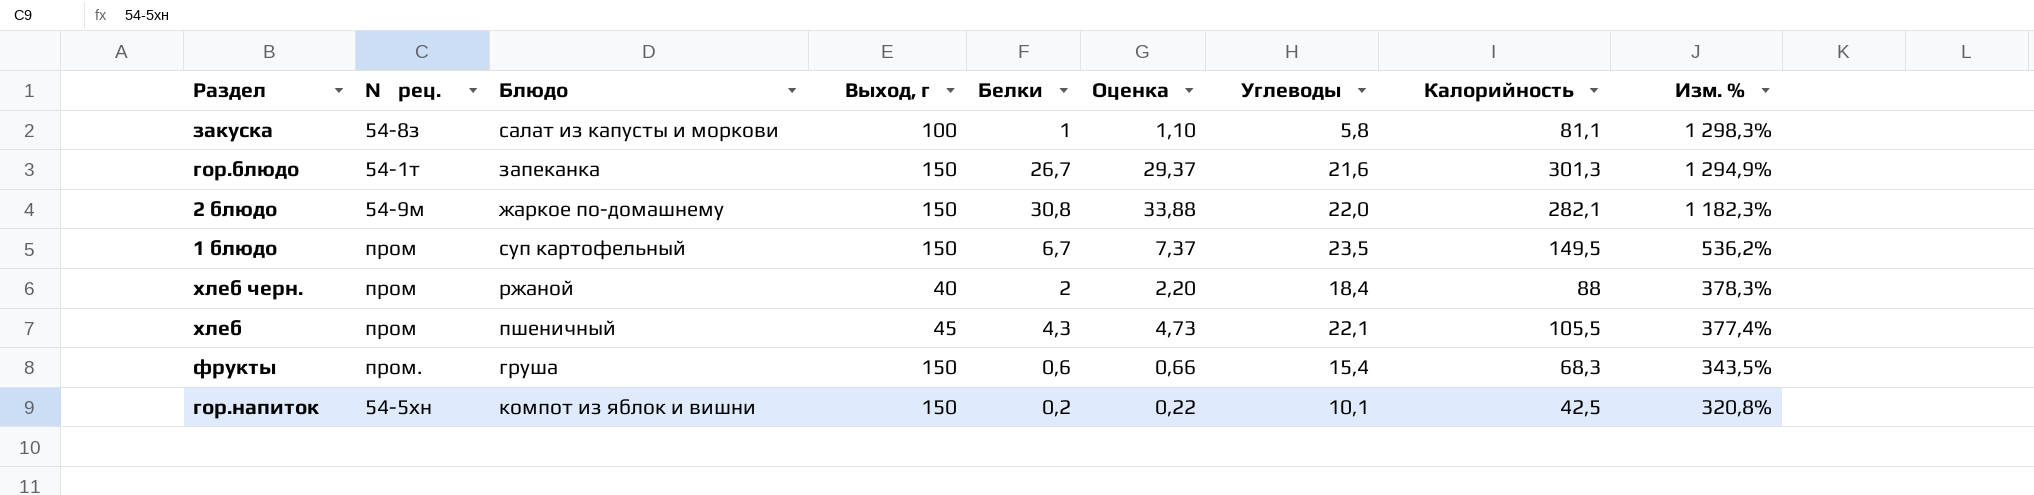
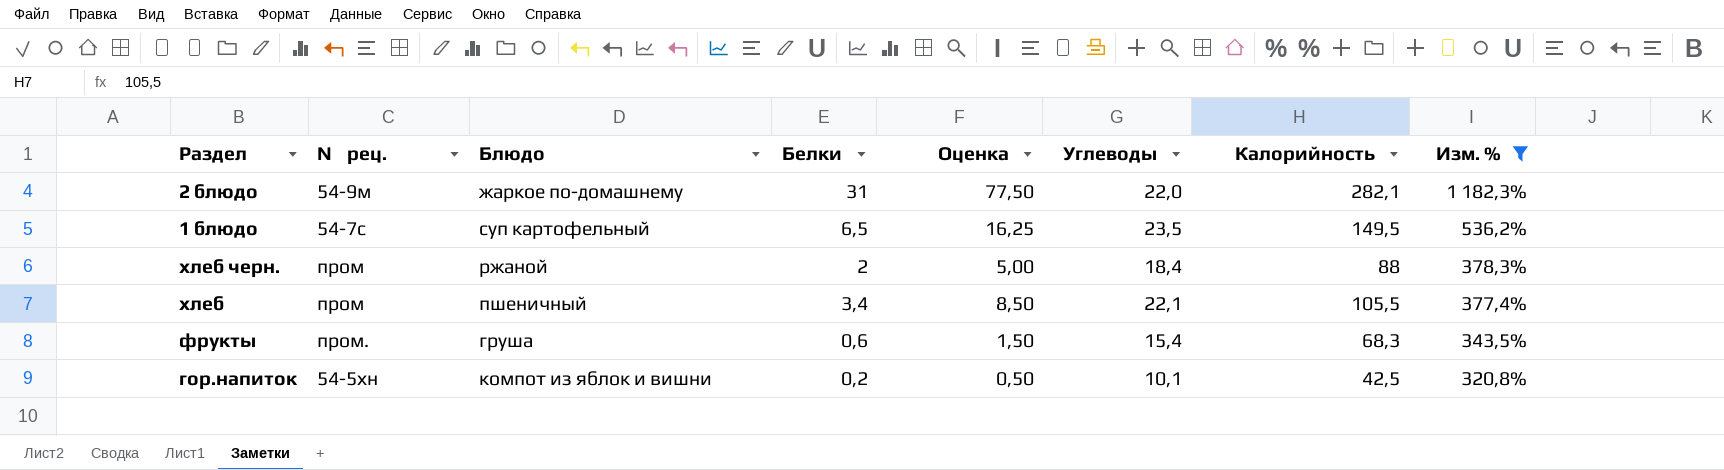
filter: none -> Изм. % <= 1 182,3%
column Выход, г | position: 4 -> none
column Оценка | formula: [Белки] * 1,1 -> [Белки] * 2,5
2 блюдо | Белки: 30,8 -> 31
1 блюдо | № рец.: пром -> 54-7с
1 блюдо | Белки: 6,7 -> 6,5
хлеб | Белки: 4,3 -> 3,4

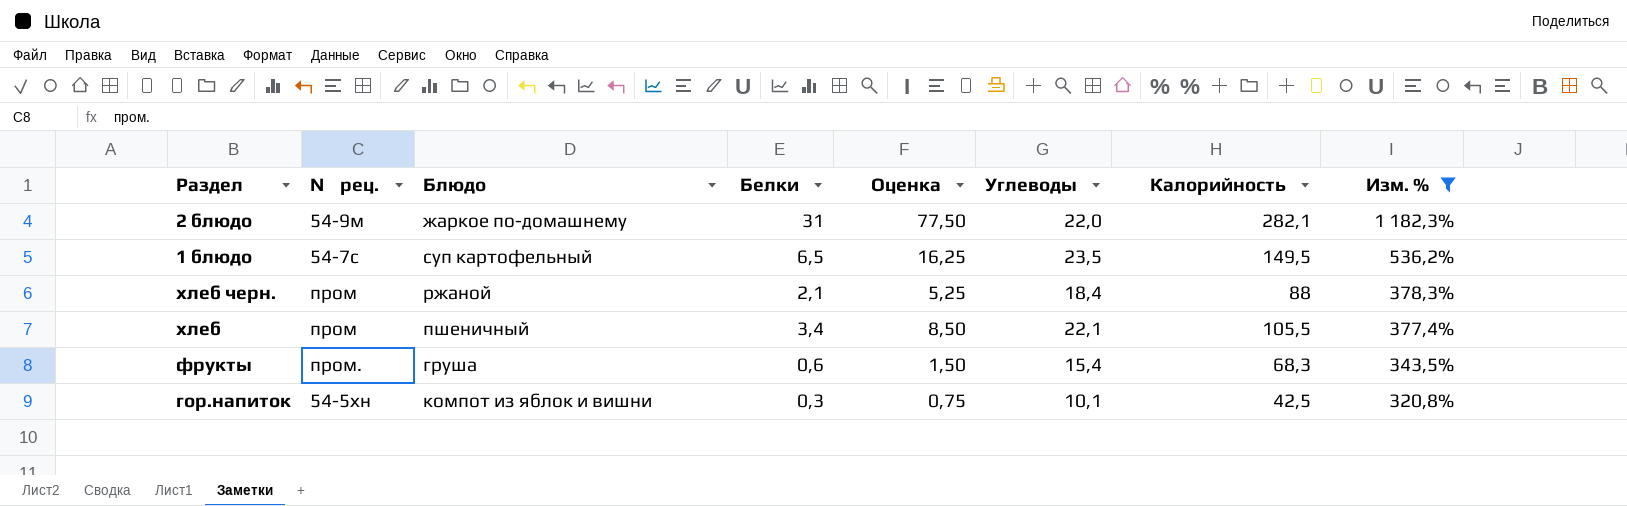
хлеб черн. | Белки: 2 -> 2,1
хлеб черн. | Оценка: 5,00 -> 5,25
гор.напиток | Белки: 0,2 -> 0,3
гор.напиток | Оценка: 0,50 -> 0,75

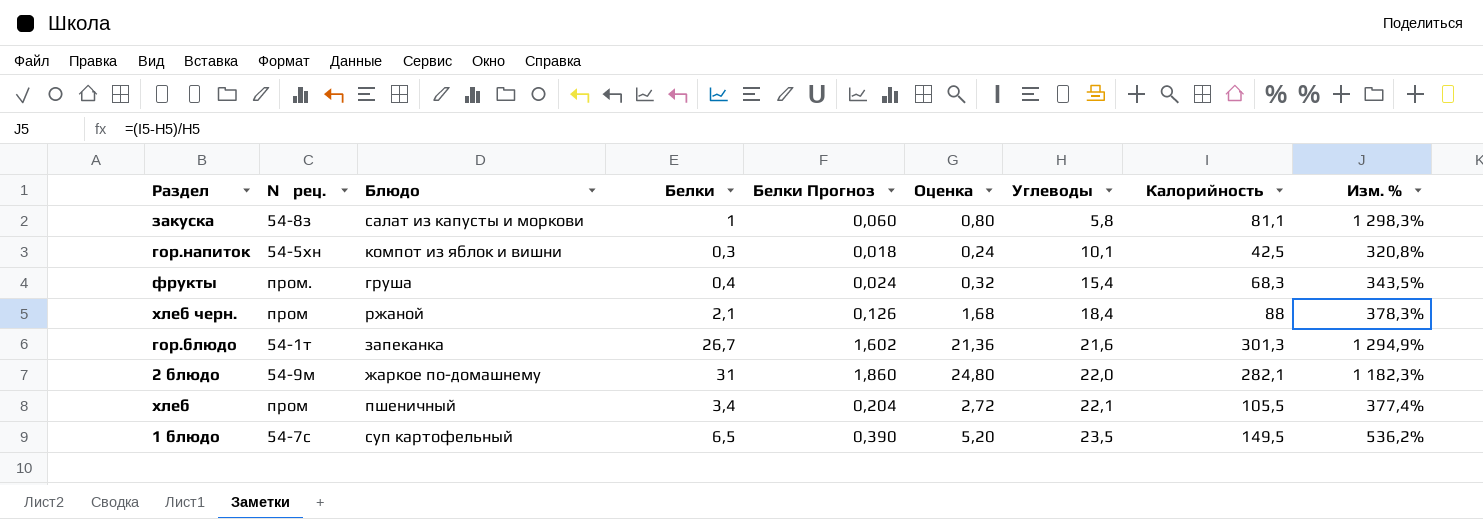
filter: Изм. % <= 1 182,3% -> none
row order: Изм. % descending -> Углеводы ascending
column Белки Прогноз | formula: none -> [Белки] * 0,06
column Оценка | formula: [Белки] * 2,5 -> [Белки] * 0,8
фрукты | Белки: 0,6 -> 0,4

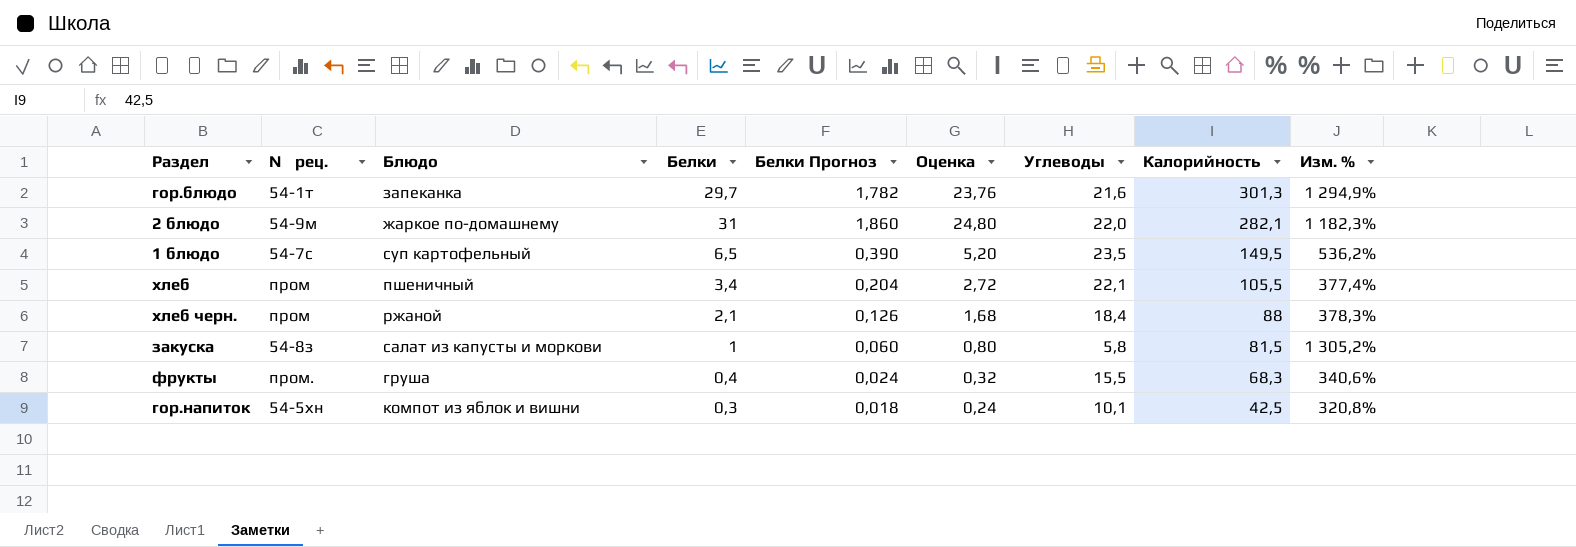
row order: Углеводы ascending -> Калорийность descending
гор.блюдо | Белки: 26,7 -> 29,7
гор.блюдо | Белки Прогноз: 1,602 -> 1,782
гор.блюдо | Оценка: 21,36 -> 23,76
закуска | Калорийность: 81,1 -> 81,5
закуска | Изм. %: 1 298,3% -> 1 305,2%
фрукты | Углеводы: 15,4 -> 15,5
фрукты | Изм. %: 343,5% -> 340,6%

